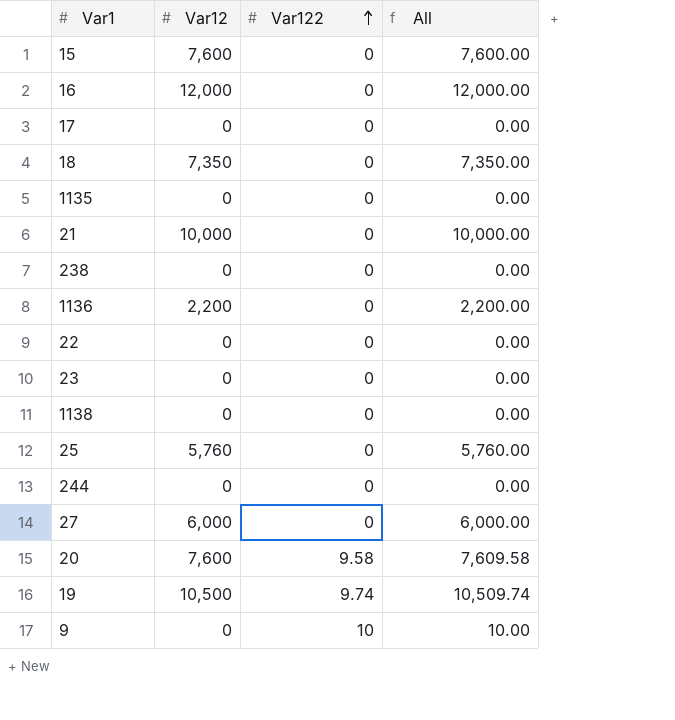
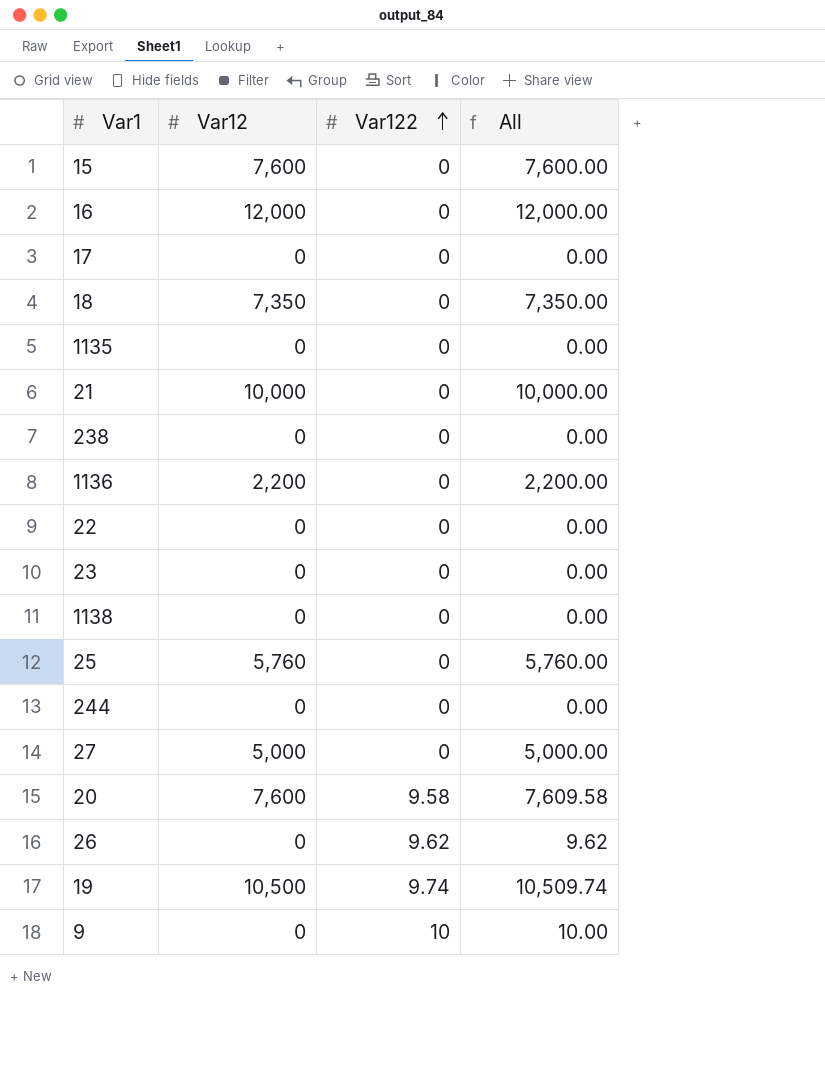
27 | Var12: 6,000 -> 5,000
27 | All: 6,000.00 -> 5,000.00
row 26: none -> 0 | 9.62 | 9.62

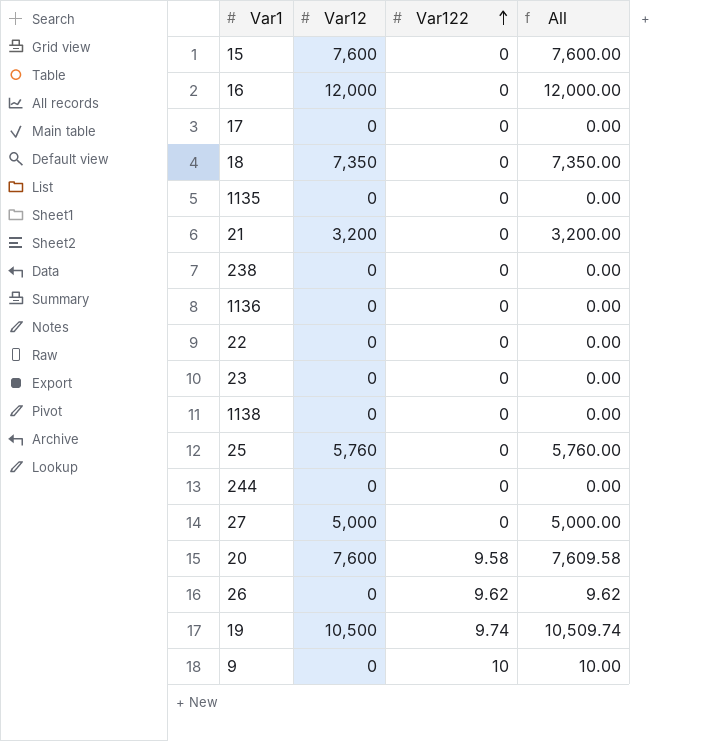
21 | Var12: 10,000 -> 3,200
21 | All: 10,000.00 -> 3,200.00
1136 | Var12: 2,200 -> 0
1136 | All: 2,200.00 -> 0.00

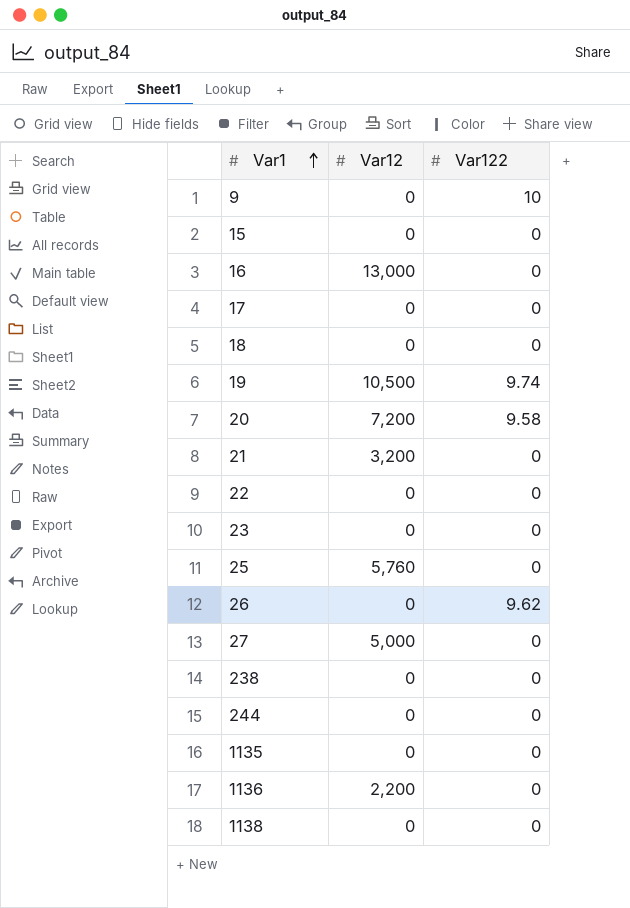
row order: Var122 ascending -> Var1 ascending
column All | formula: [Var12] + [Var122] -> none
15 | Var12: 7,600 -> 0
16 | Var12: 12,000 -> 13,000
18 | Var12: 7,350 -> 0
20 | Var12: 7,600 -> 7,200
1136 | Var12: 0 -> 2,200

